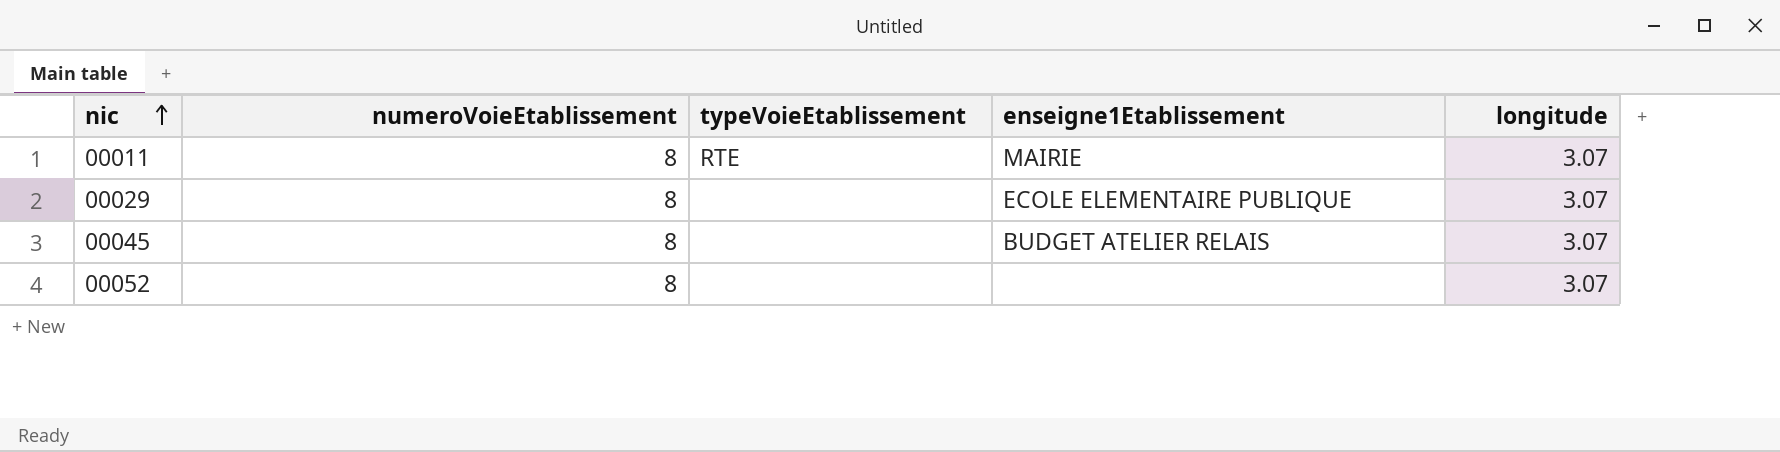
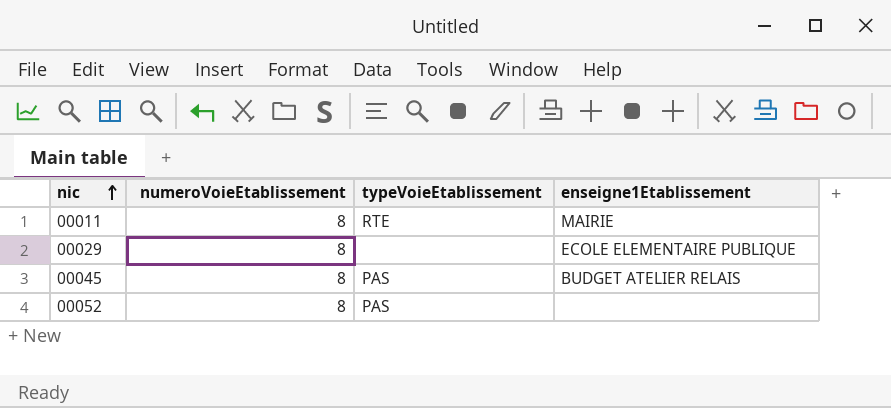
column longitude | position: 5 -> none
00045 | typeVoieEtablissement: none -> PAS
00052 | typeVoieEtablissement: none -> PAS

